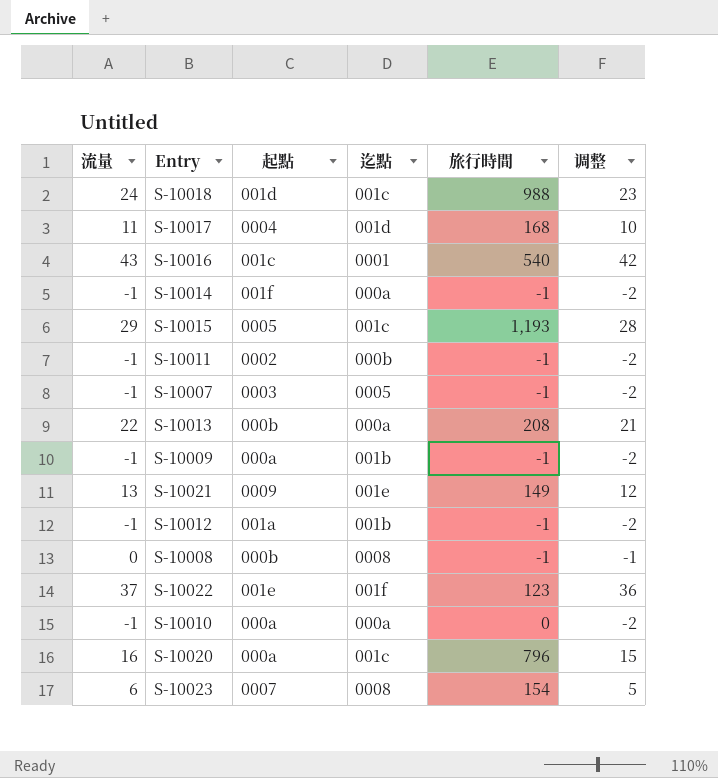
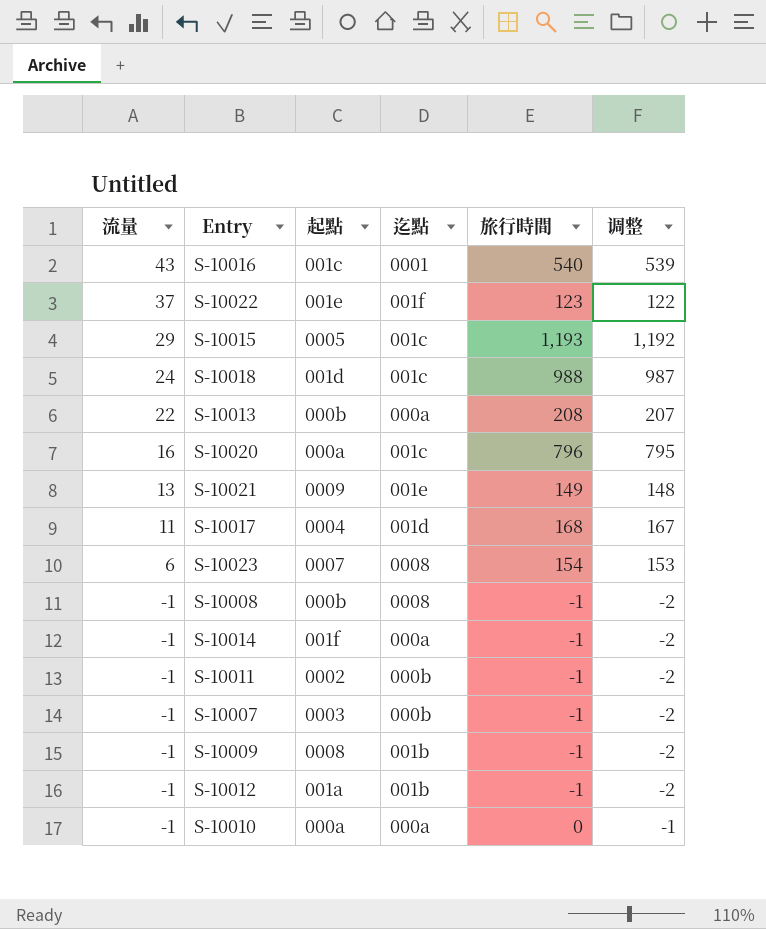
row order: none -> 流量 descending
column 调整 | formula: [流量] - 1 -> [旅行時間] - 1
S-10008 | 流量: 0 -> -1
S-10007 | 迄點: 0005 -> 000b
S-10009 | 起點: 000a -> 0008

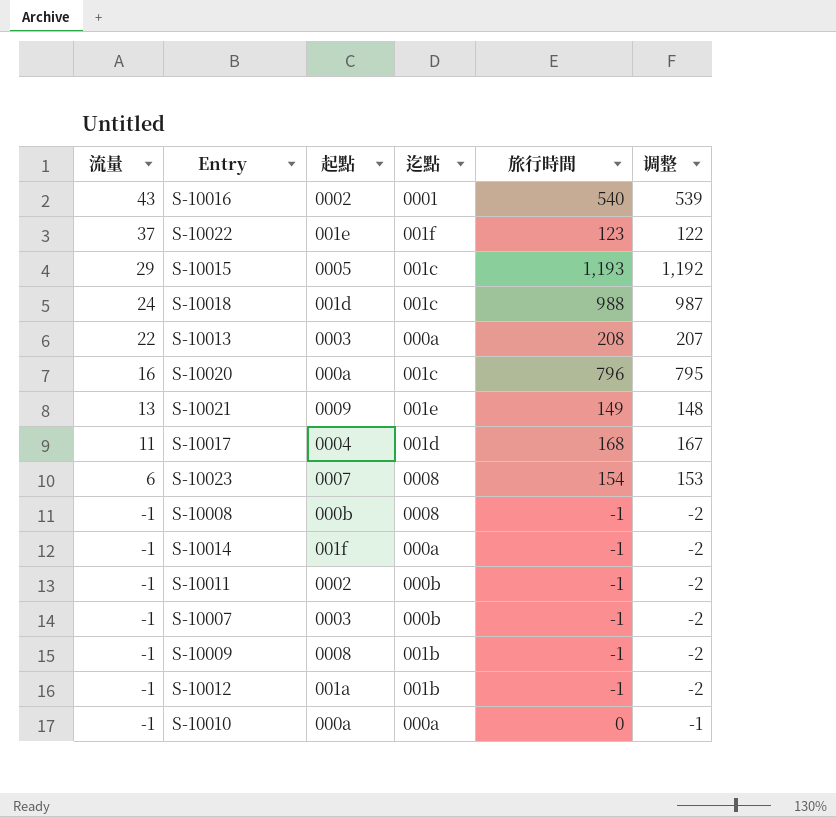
S-10016 | 起點: 001c -> 0002
S-10013 | 起點: 000b -> 0003

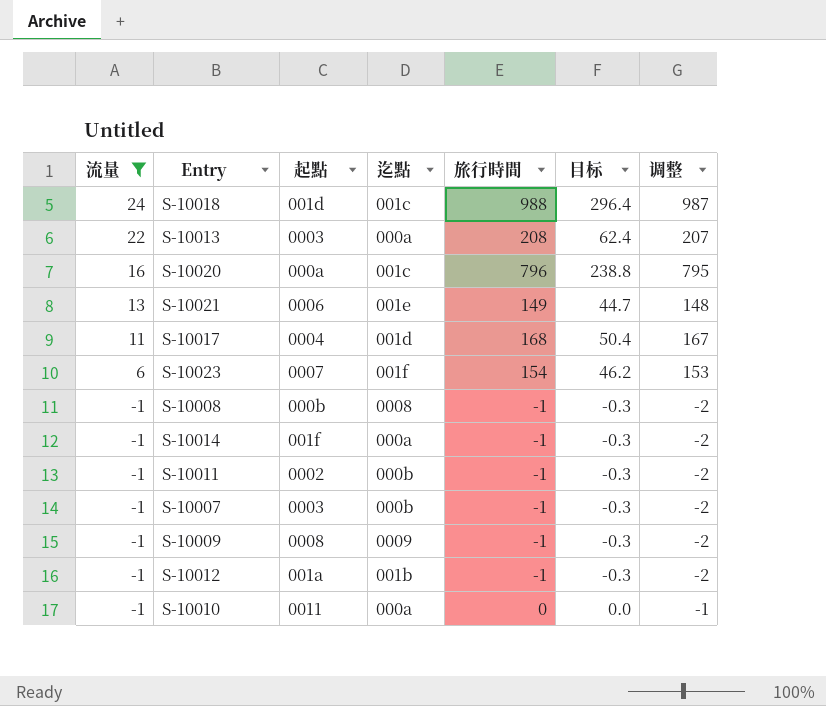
filter: none -> 流量 <= 24
column 目标 | formula: none -> [旅行時間] * 0.3
S-10021 | 起點: 0009 -> 0006
S-10023 | 迄點: 0008 -> 001f
S-10009 | 迄點: 001b -> 0009
S-10010 | 起點: 000a -> 0011

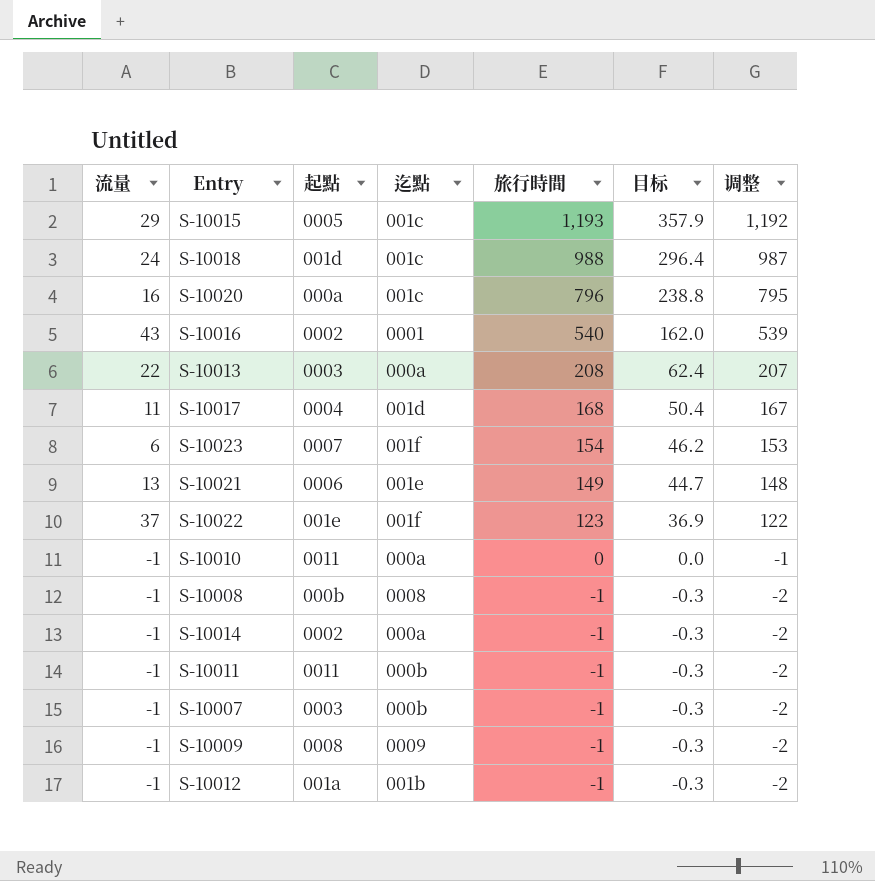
filter: 流量 <= 24 -> none
row order: 流量 descending -> 旅行時間 descending
S-10014 | 起點: 001f -> 0002
S-10011 | 起點: 0002 -> 0011

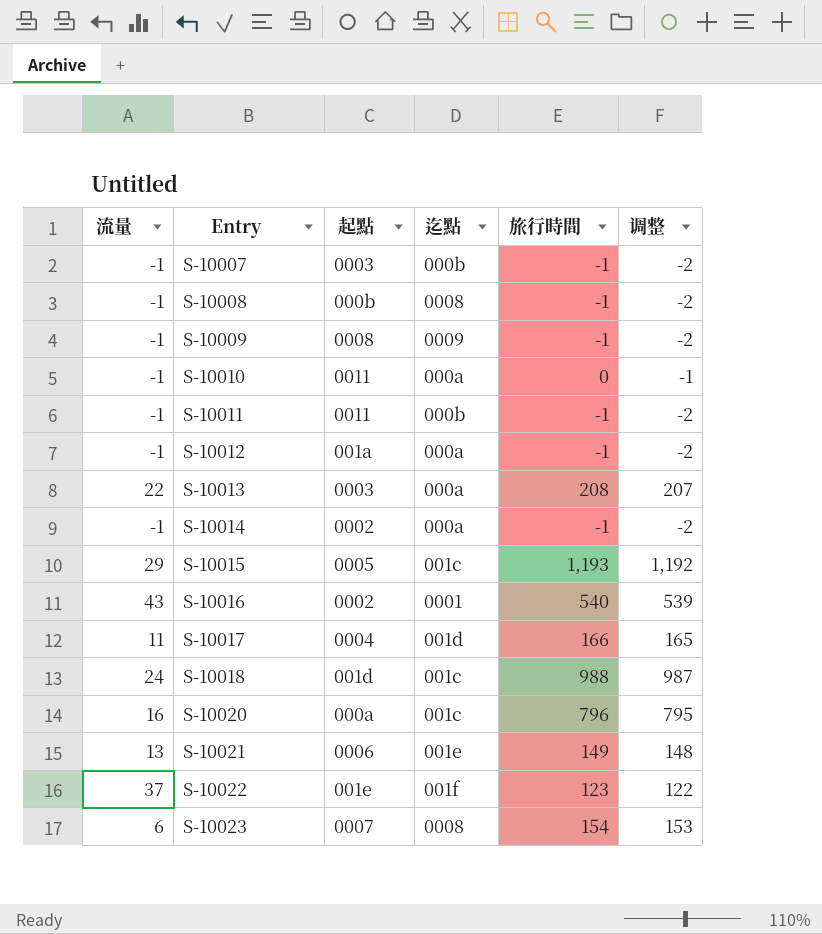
row order: 旅行時間 descending -> Entry ascending
column 目标 | formula: [旅行時間] * 0.3 -> none
S-10012 | 迄點: 001b -> 000a
S-10017 | 旅行時間: 168 -> 166
S-10017 | 调整: 167 -> 165
S-10023 | 迄點: 001f -> 0008

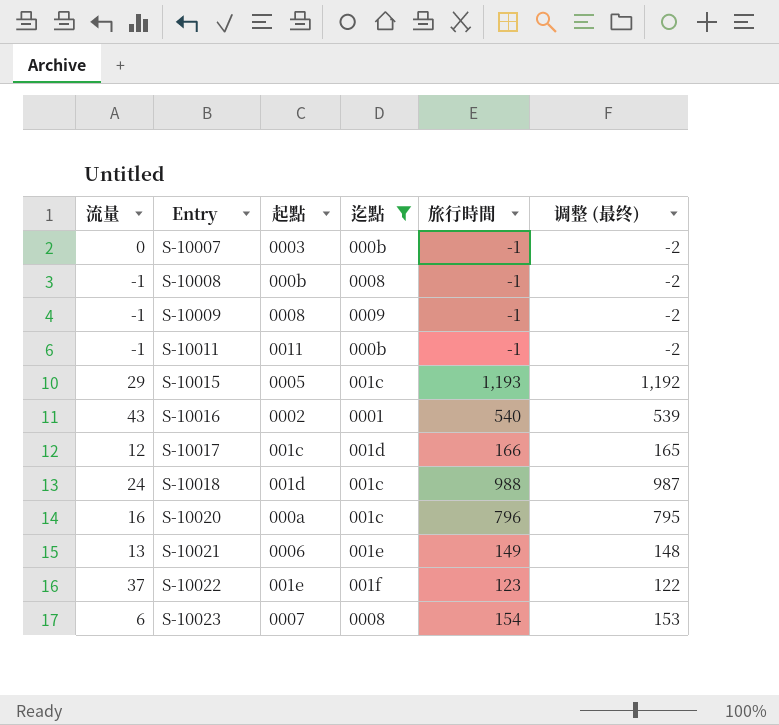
filter: none -> 迄點 != 000a
column name: 调整 -> 调整 (最终)
S-10007 | 流量: -1 -> 0
S-10017 | 流量: 11 -> 12
S-10017 | 起點: 0004 -> 001c

